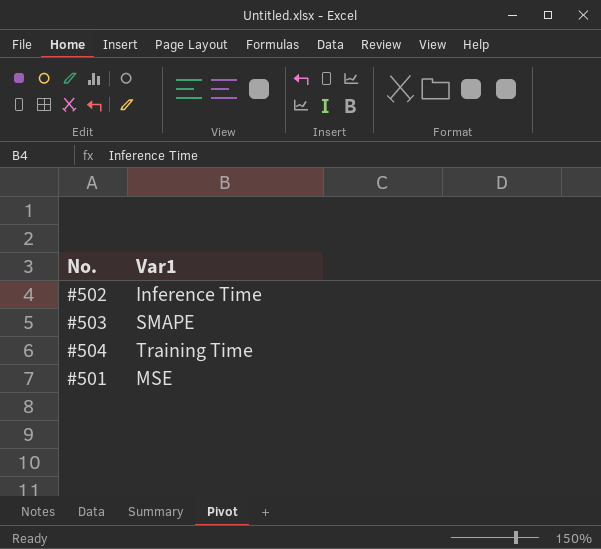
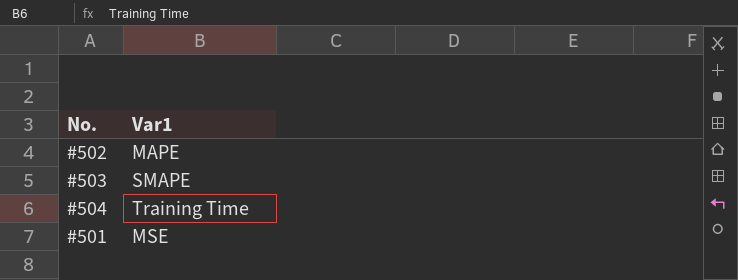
#502 | Var1: Inference Time -> MAPE

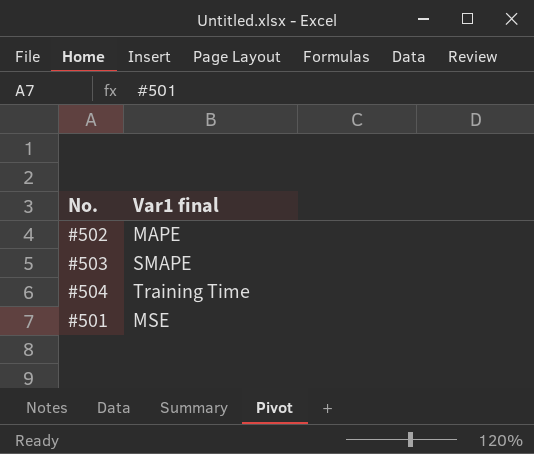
column name: Var1 -> Var1 final

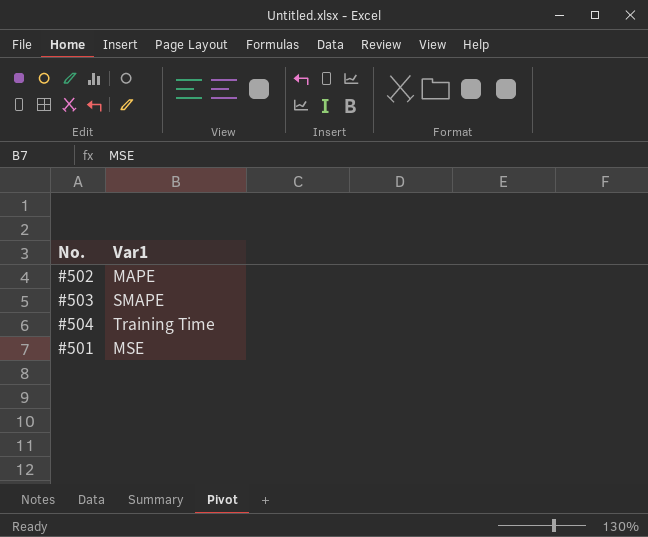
column name: Var1 final -> Var1

